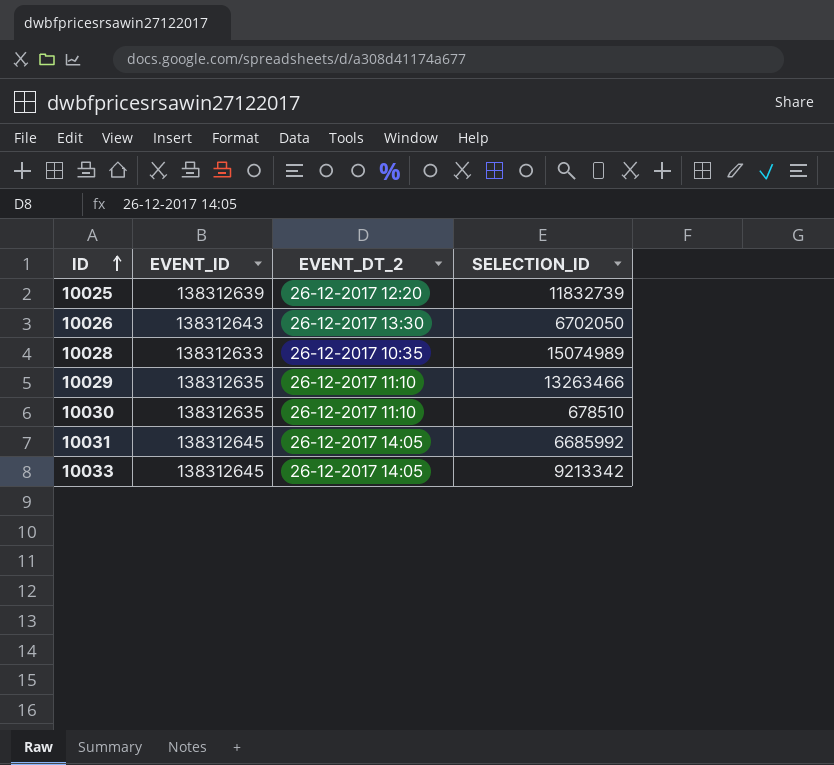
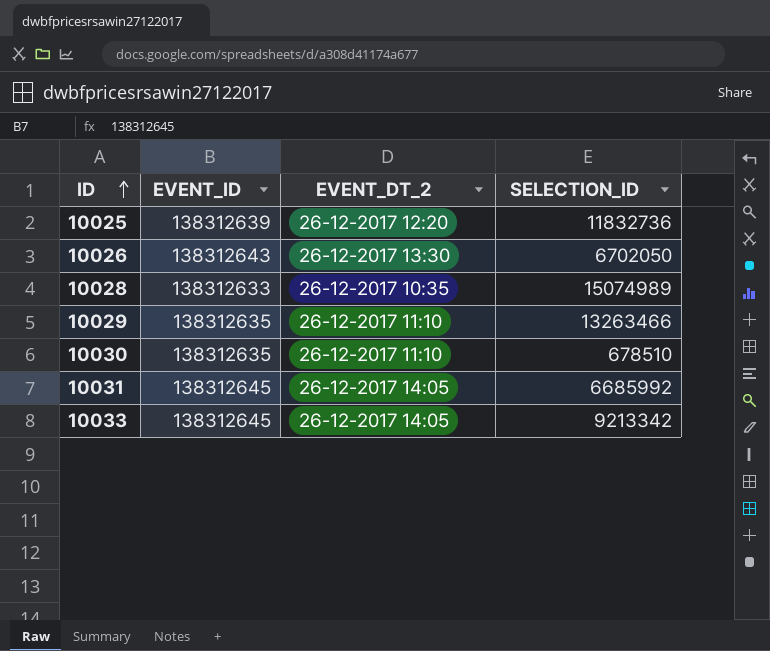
10025 | SELECTION_ID: 11832739 -> 11832736

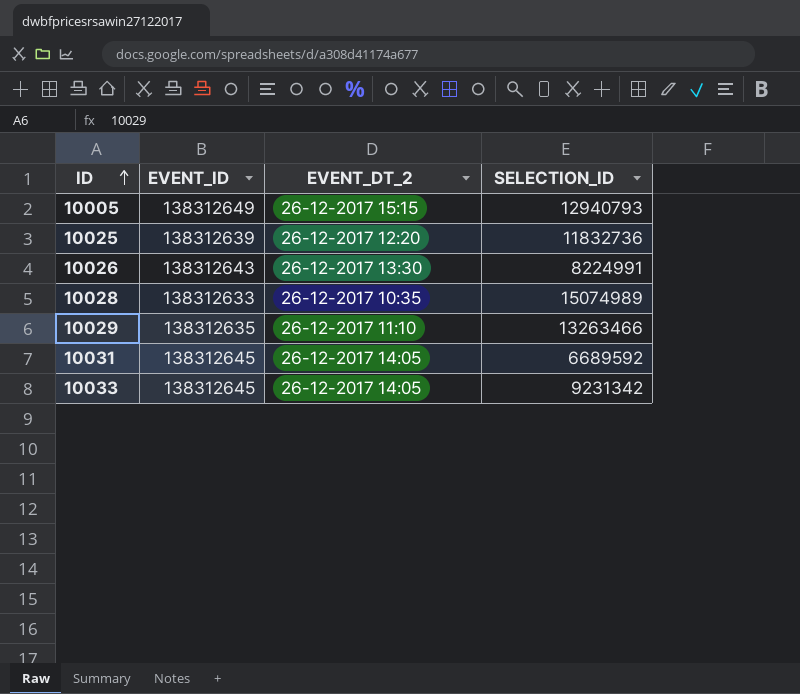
row 10030: 138312635 | 26-12-2017 11:10 | 678510 -> none
row 10005: none -> 138312649 | 26-12-2017 15:15 | 12940793
10026 | SELECTION_ID: 6702050 -> 8224991
10031 | SELECTION_ID: 6685992 -> 6689592
10033 | SELECTION_ID: 9213342 -> 9231342

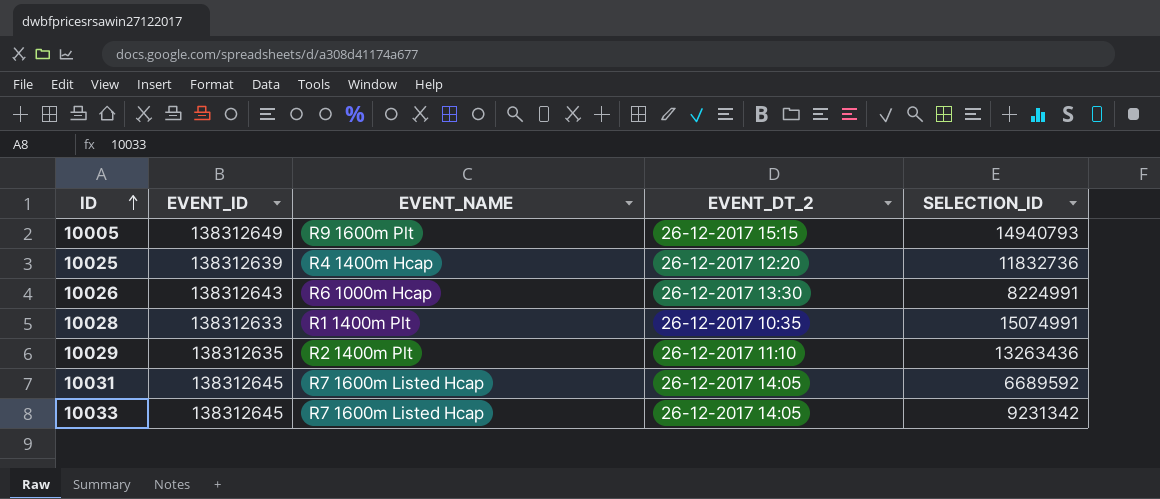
column EVENT_NAME | position: none -> 3
10005 | SELECTION_ID: 12940793 -> 14940793
10028 | SELECTION_ID: 15074989 -> 15074991
10029 | SELECTION_ID: 13263466 -> 13263436

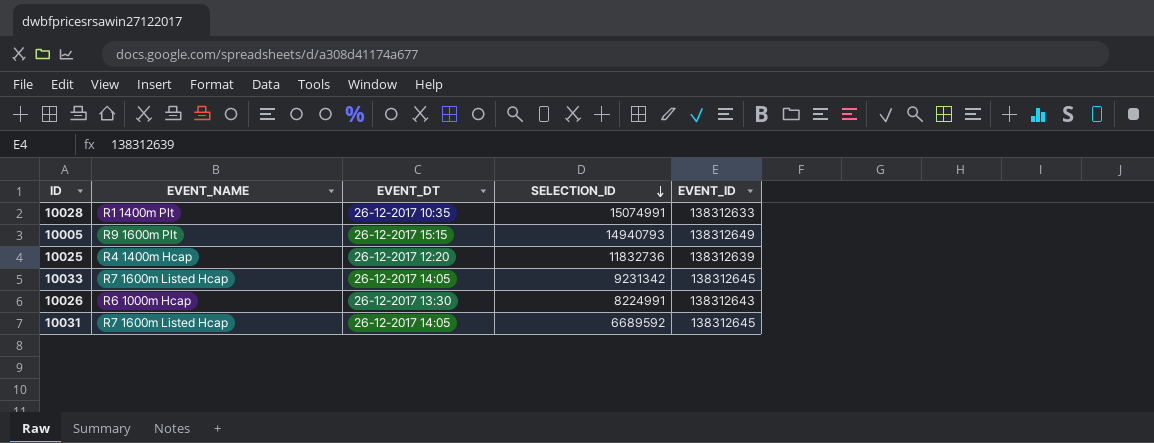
row order: ID ascending -> SELECTION_ID descending
column name: EVENT_DT_2 -> EVENT_DT
column EVENT_ID | position: 2 -> 5
row 10029: 138312635 | R2 1400m Plt | 26-12-2017 11:10 | 13263436 -> none

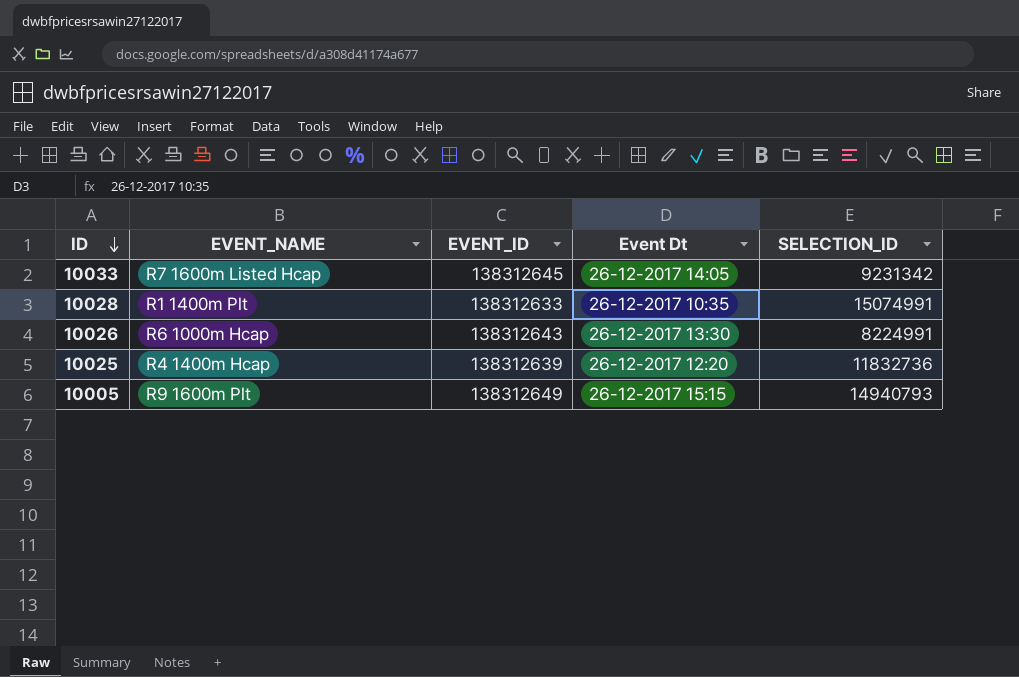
row order: SELECTION_ID descending -> ID descending
column EVENT_ID | position: 5 -> 3
column name: EVENT_DT -> Event Dt
row 10031: R7 1600m Listed Hcap | 26-12-2017 14:05 | 6689592 | 138312645 -> none

